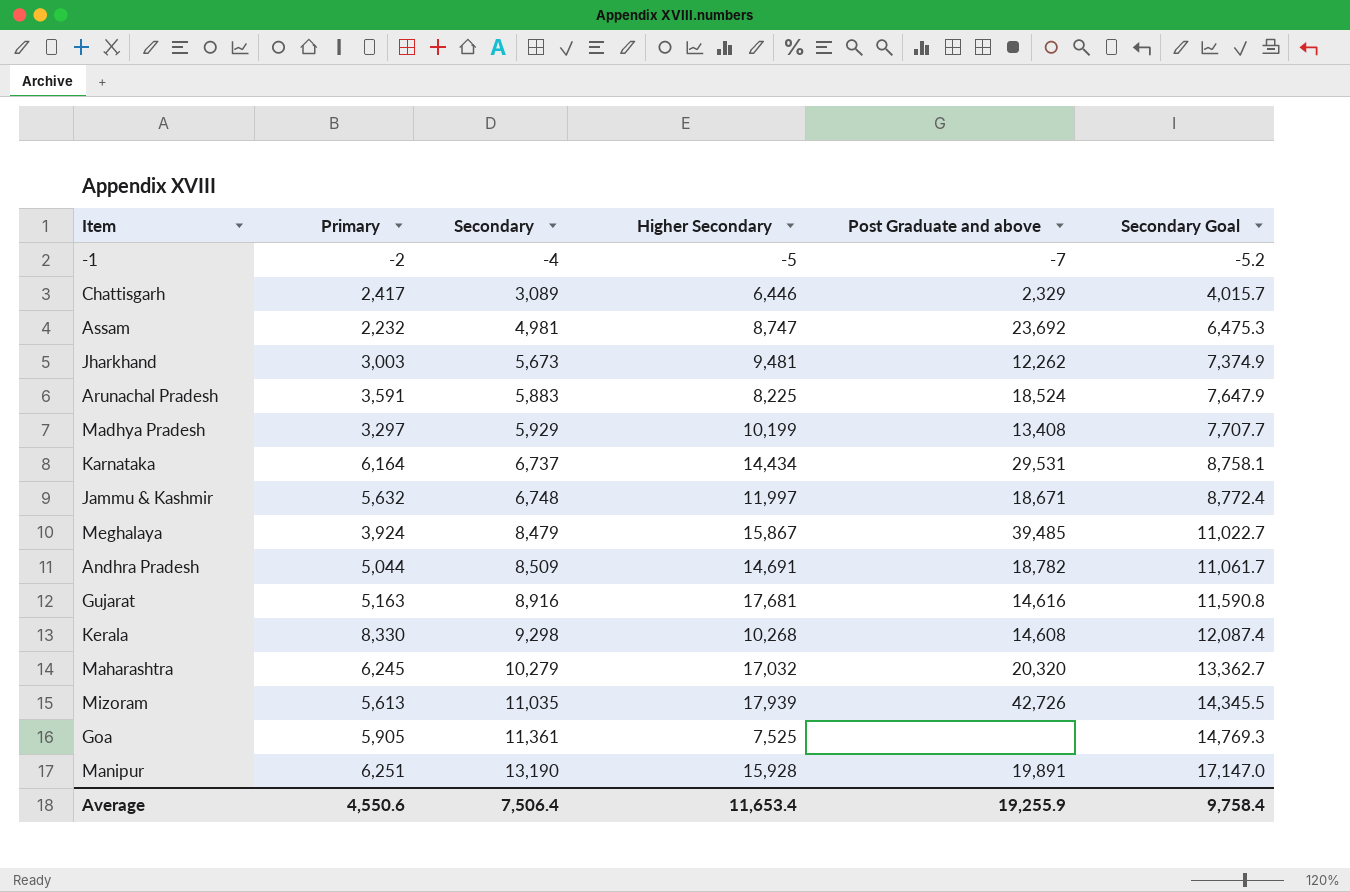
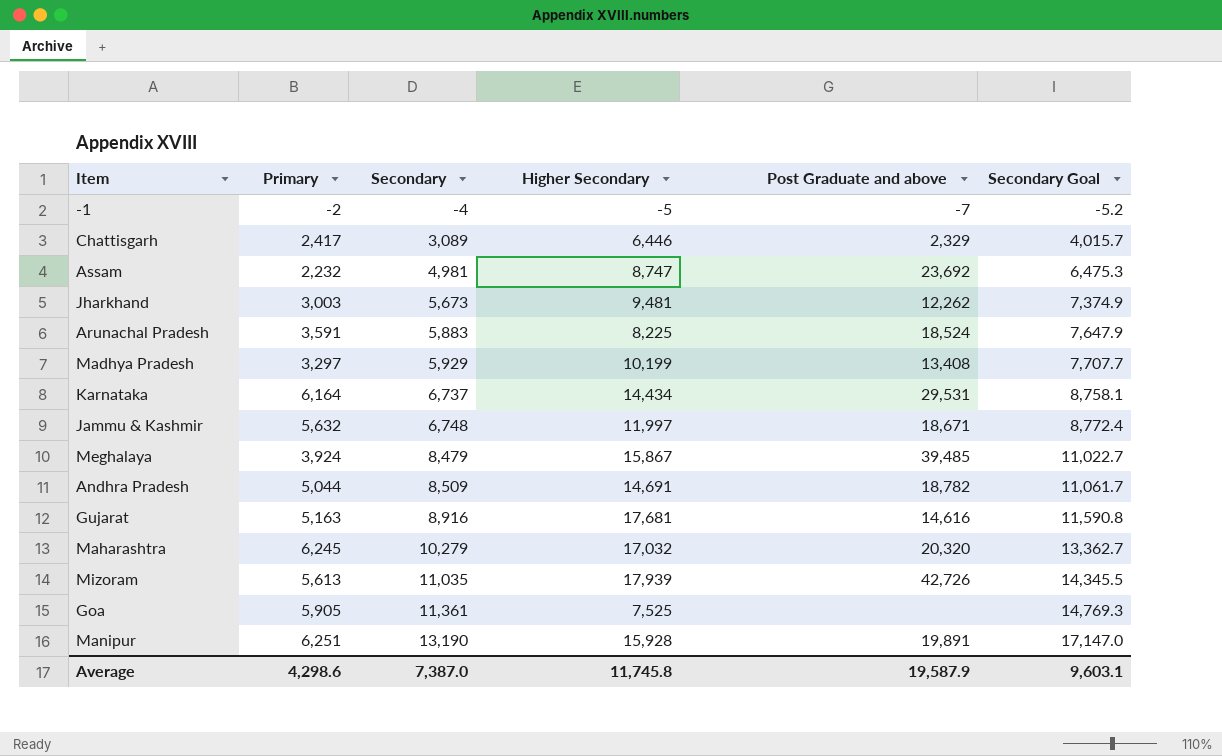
row Kerala: 8,330 | 9,298 | 10,268 | 14,608 | 12,087.4 -> none
Average | Primary: 4,550.6 -> 4,298.6
Average | Secondary: 7,506.4 -> 7,387.0
Average | Higher Secondary: 11,653.4 -> 11,745.8
Average | Post Graduate and above: 19,255.9 -> 19,587.9
Average | Secondary Goal: 9,758.4 -> 9,603.1

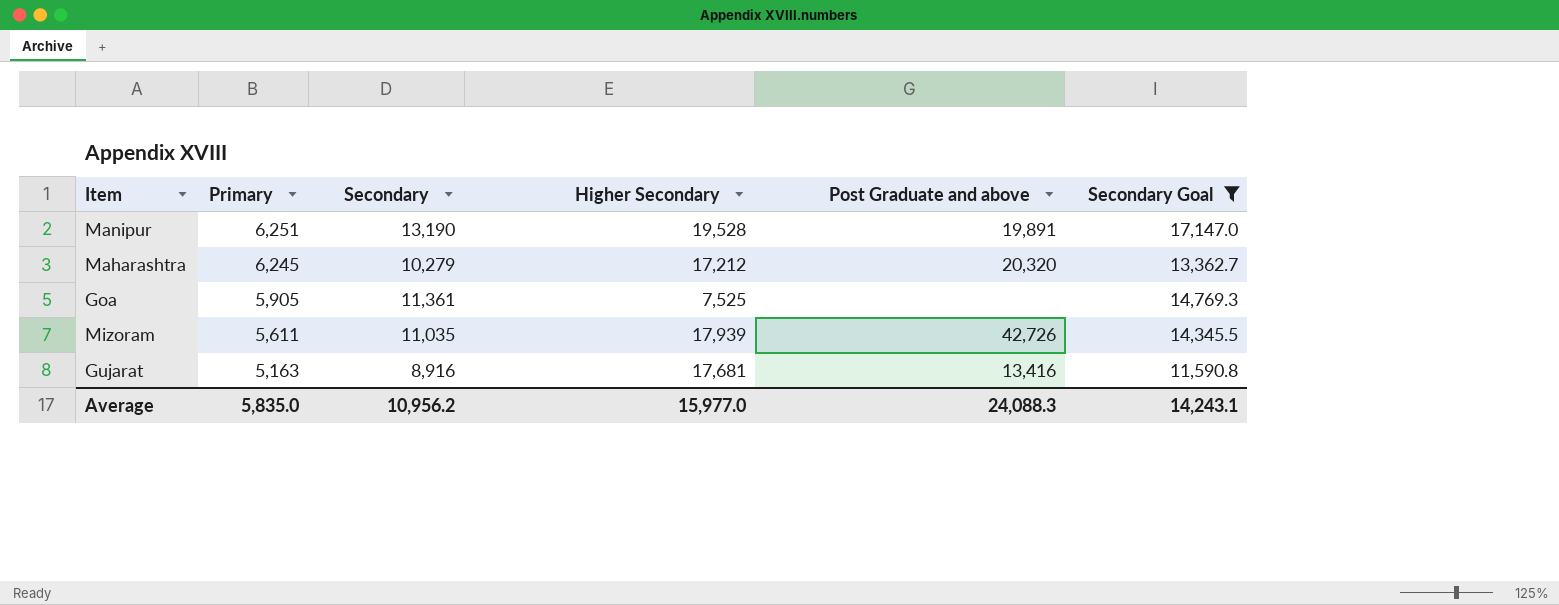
filter: none -> Secondary Goal >= 11,590.8
row order: Secondary ascending -> Primary descending
Manipur | Higher Secondary: 15,928 -> 19,528
Maharashtra | Higher Secondary: 17,032 -> 17,212
Mizoram | Primary: 5,613 -> 5,611
Gujarat | Post Graduate and above: 14,616 -> 13,416
Average | Primary: 4,298.6 -> 5,835.0
Average | Secondary: 7,387.0 -> 10,956.2
Average | Higher Secondary: 11,745.8 -> 15,977.0
Average | Post Graduate and above: 19,587.9 -> 24,088.3
Average | Secondary Goal: 9,603.1 -> 14,243.1

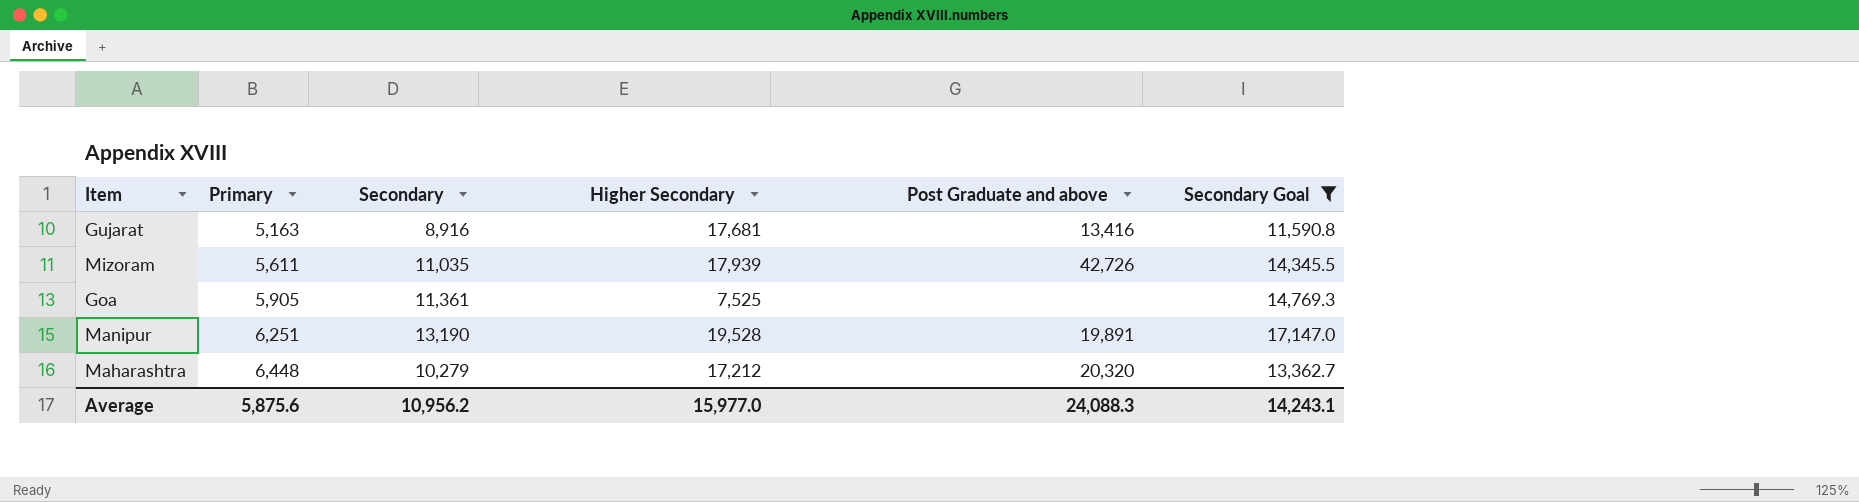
row order: Primary descending -> Primary ascending
Maharashtra | Primary: 6,245 -> 6,448
Average | Primary: 5,835.0 -> 5,875.6

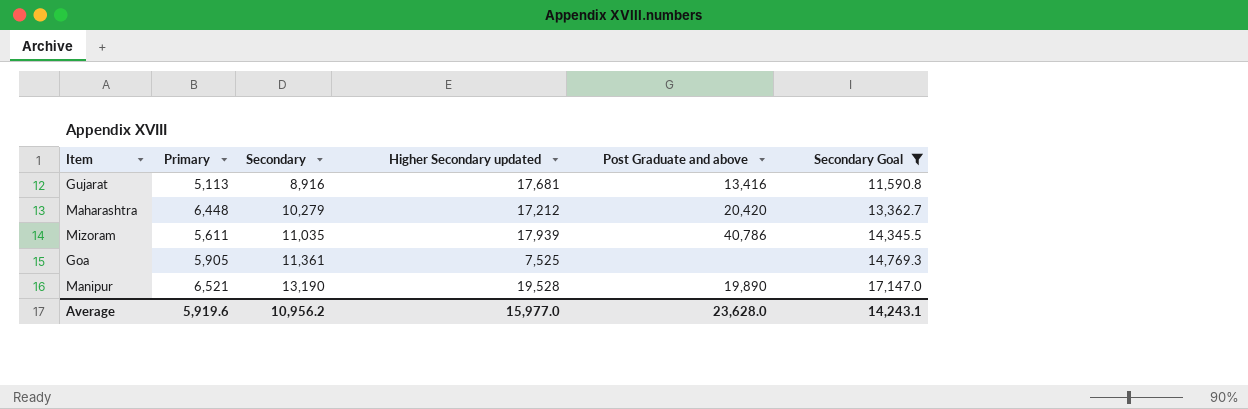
row order: Primary ascending -> Secondary ascending
column name: Higher Secondary -> Higher Secondary updated
Gujarat | Primary: 5,163 -> 5,113
Maharashtra | Post Graduate and above: 20,320 -> 20,420
Mizoram | Post Graduate and above: 42,726 -> 40,786
Manipur | Primary: 6,251 -> 6,521
Manipur | Post Graduate and above: 19,891 -> 19,890
Average | Primary: 5,875.6 -> 5,919.6
Average | Post Graduate and above: 24,088.3 -> 23,628.0

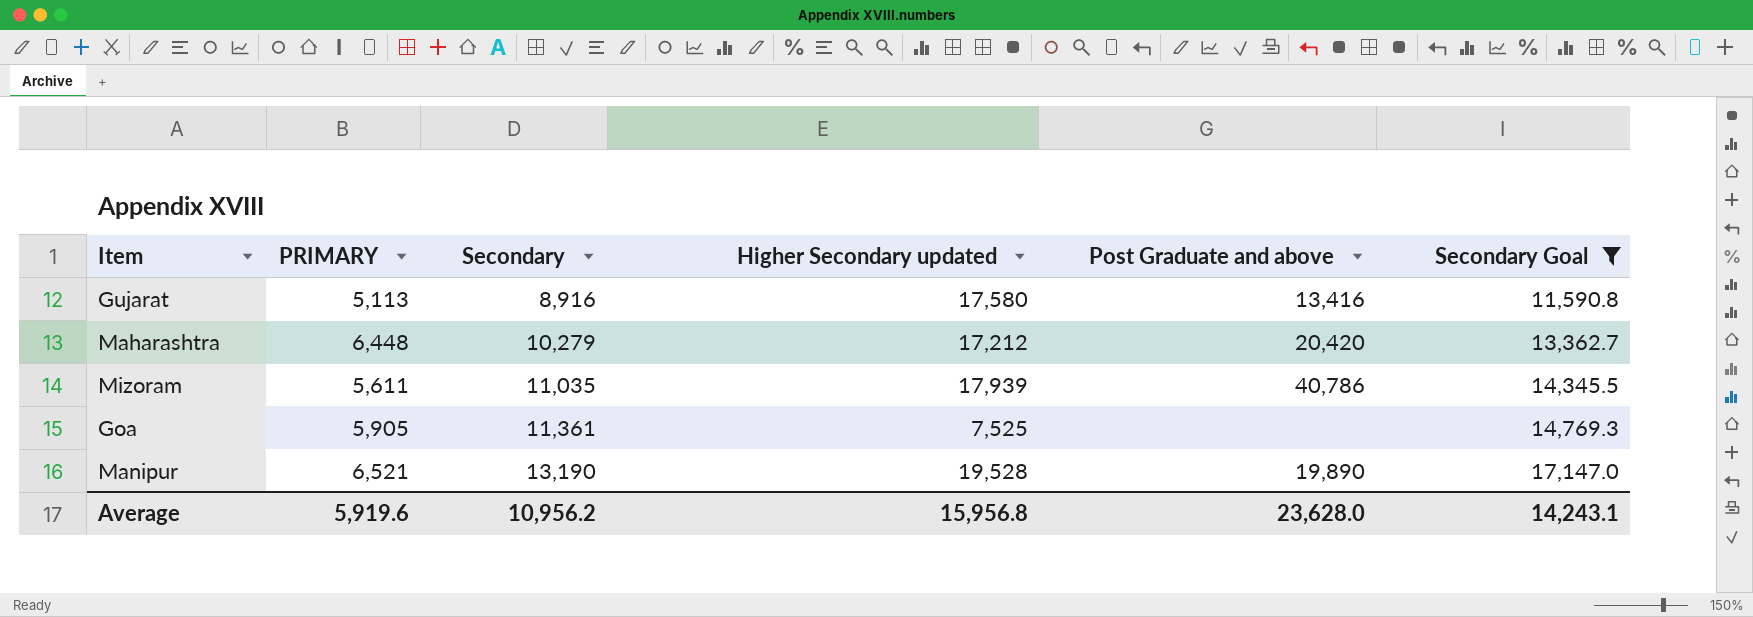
column name: Primary -> PRIMARY
Gujarat | Higher Secondary updated: 17,681 -> 17,580
Average | Higher Secondary updated: 15,977.0 -> 15,956.8

